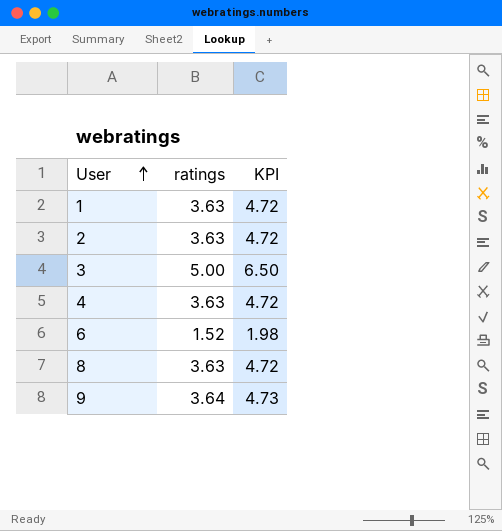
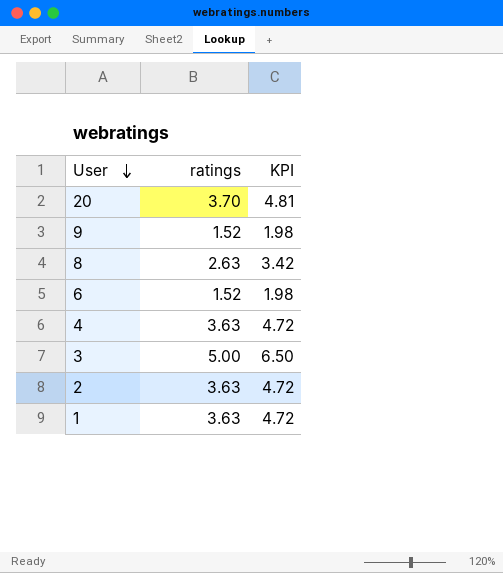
row order: User ascending -> User descending
row 20: none -> 3.70 | 4.81
9 | ratings: 3.64 -> 1.52
9 | KPI: 4.73 -> 1.98
8 | ratings: 3.63 -> 2.63
8 | KPI: 4.72 -> 3.42

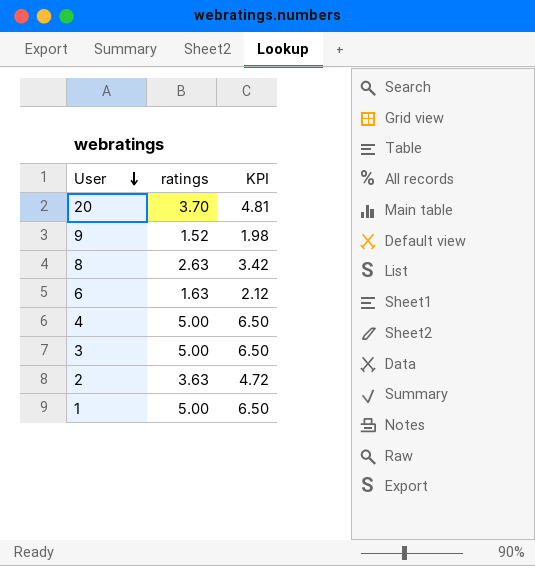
6 | ratings: 1.52 -> 1.63
6 | KPI: 1.98 -> 2.12
4 | ratings: 3.63 -> 5.00
4 | KPI: 4.72 -> 6.50
1 | ratings: 3.63 -> 5.00
1 | KPI: 4.72 -> 6.50

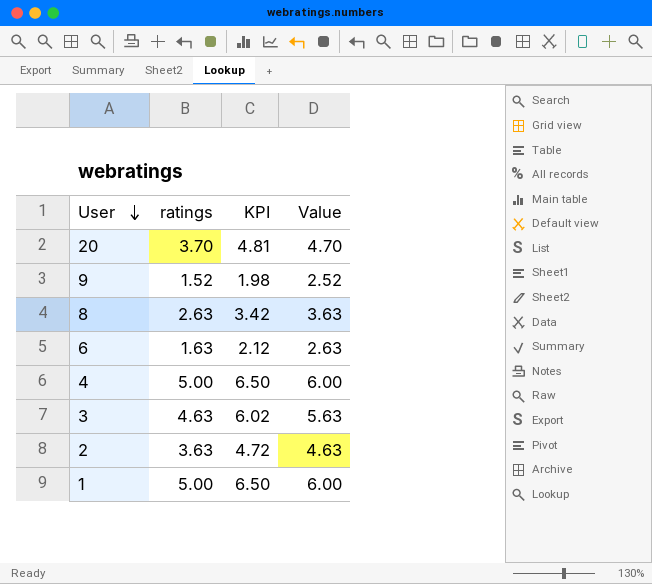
column Value | formula: none -> [ratings] + 1
3 | ratings: 5.00 -> 4.63
3 | KPI: 6.50 -> 6.02

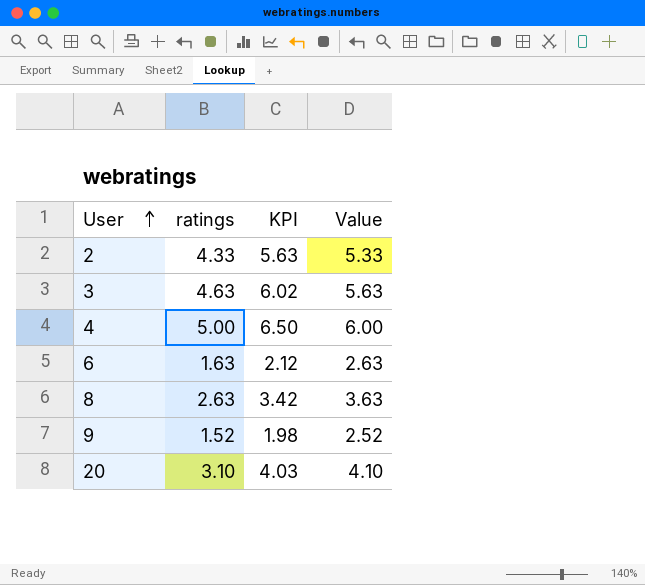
row order: User descending -> User ascending
row 1: 5.00 | 6.50 | 6.00 -> none
2 | ratings: 3.63 -> 4.33
2 | KPI: 4.72 -> 5.63
2 | Value: 4.63 -> 5.33
20 | ratings: 3.70 -> 3.10
20 | KPI: 4.81 -> 4.03
20 | Value: 4.70 -> 4.10

